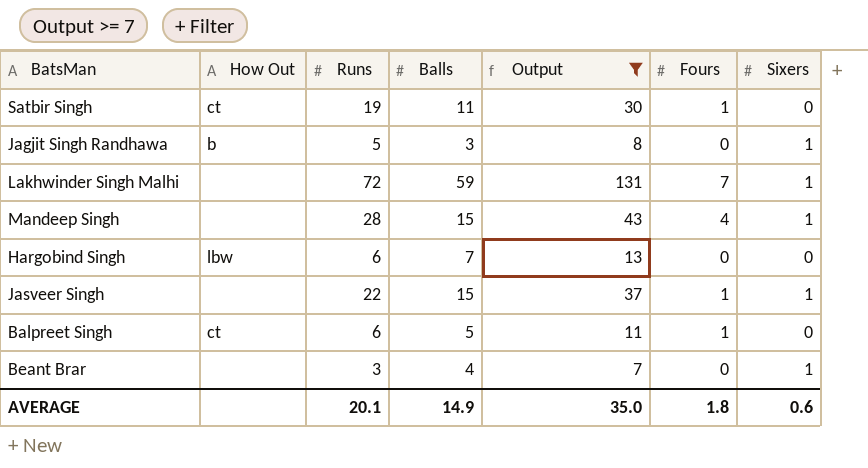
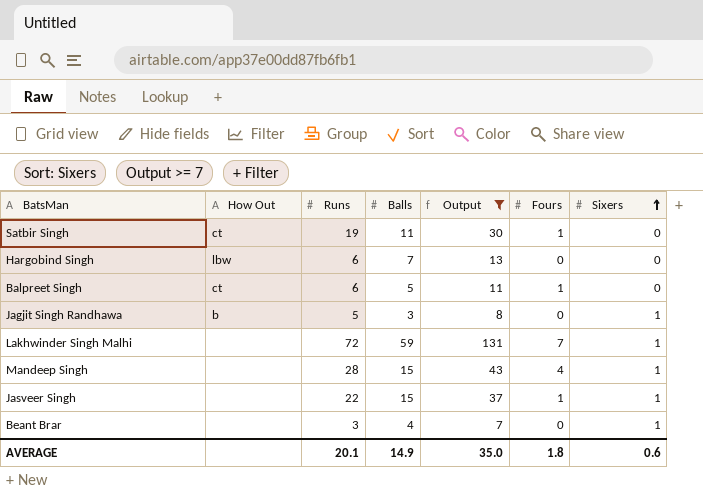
row order: none -> Sixers ascending

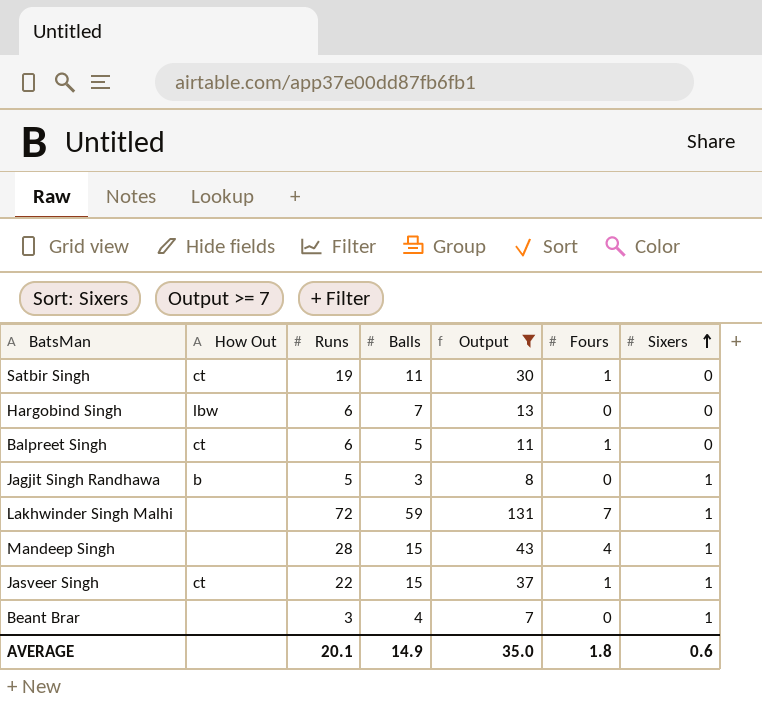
Jasveer Singh | How Out: none -> ct

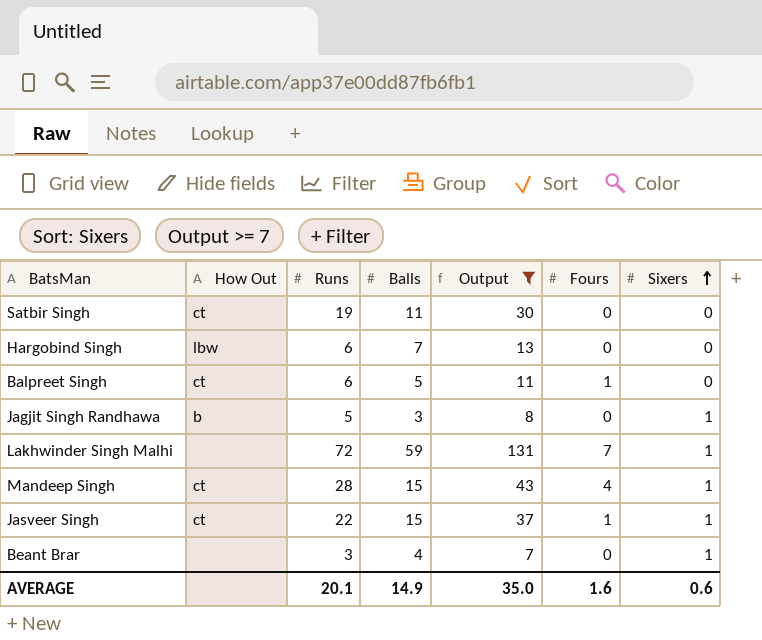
Satbir Singh | Fours: 1 -> 0
Mandeep Singh | How Out: none -> ct
AVERAGE | Fours: 1.8 -> 1.6

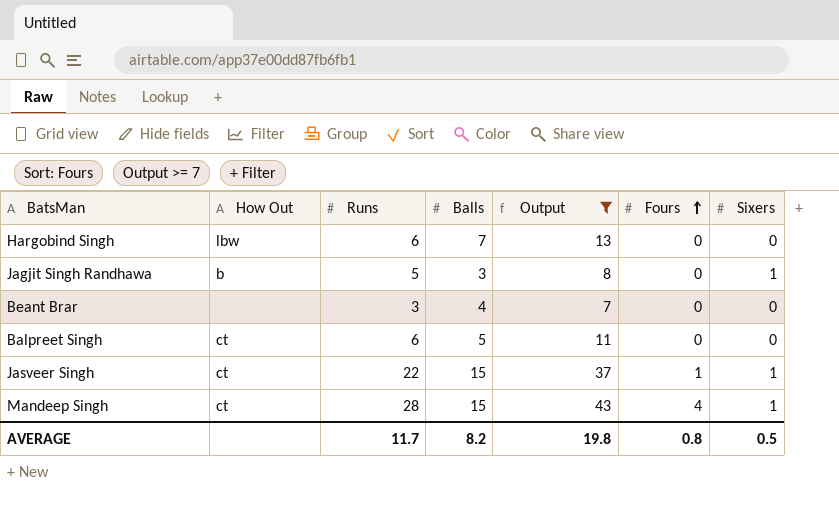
row order: Sixers ascending -> Fours ascending
row Satbir Singh: ct | 19 | 11 | 30 | 0 | 0 -> none
row Lakhwinder Singh Malhi: none | 72 | 59 | 131 | 7 | 1 -> none
Beant Brar | Sixers: 1 -> 0
Balpreet Singh | Fours: 1 -> 0
AVERAGE | Runs: 20.1 -> 11.7
AVERAGE | Balls: 14.9 -> 8.2
AVERAGE | Output: 35.0 -> 19.8
AVERAGE | Fours: 1.6 -> 0.8
AVERAGE | Sixers: 0.6 -> 0.5

